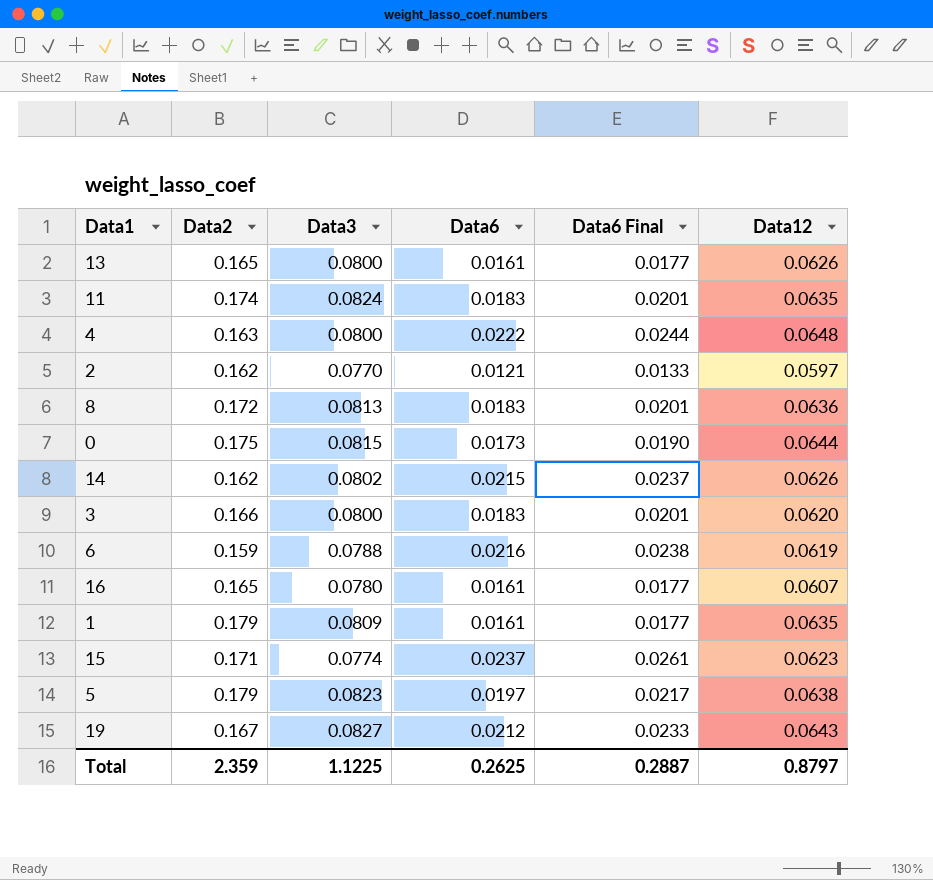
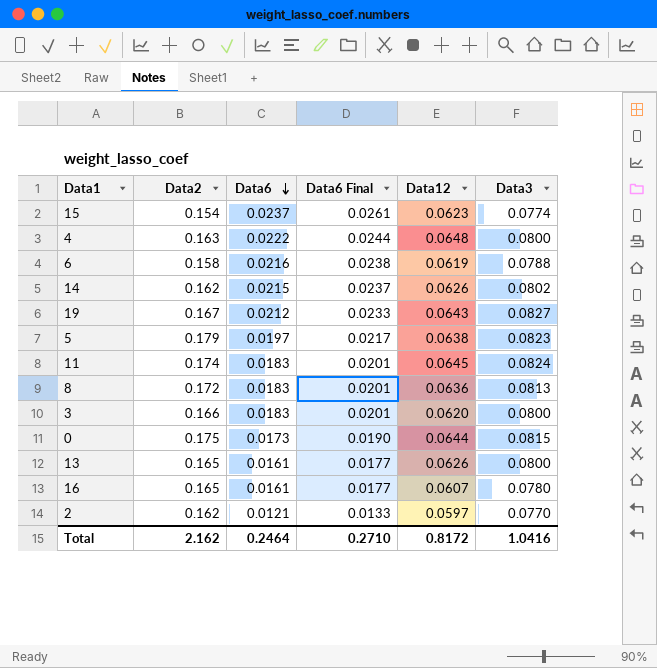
row order: none -> Data6 descending
column Data3 | position: 3 -> 6
row 1: 0.179 | 0.0809 | 0.0161 | 0.0177 | 0.0635 -> none
15 | Data2: 0.171 -> 0.154
6 | Data2: 0.159 -> 0.158
11 | Data12: 0.0635 -> 0.0645
Total | Data2: 2.359 -> 2.162
Total | Data6: 0.2625 -> 0.2464
Total | Data6 Final: 0.2887 -> 0.2710
Total | Data12: 0.8797 -> 0.8172
Total | Data3: 1.1225 -> 1.0416

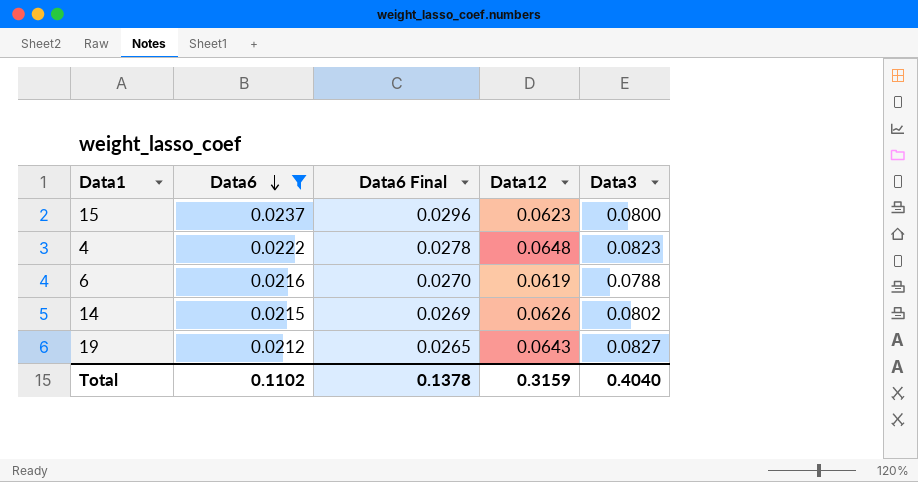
filter: none -> Data6 >= 0.0212
column Data2 | position: 2 -> none
column Data6 Final | formula: [Data6] * 1.1 -> [Data6] * 1.25
15 | Data3: 0.0774 -> 0.0800
4 | Data3: 0.0800 -> 0.0823
Total | Data6: 0.2464 -> 0.1102
Total | Data6 Final: 0.2710 -> 0.1378
Total | Data12: 0.8172 -> 0.3159
Total | Data3: 1.0416 -> 0.4040

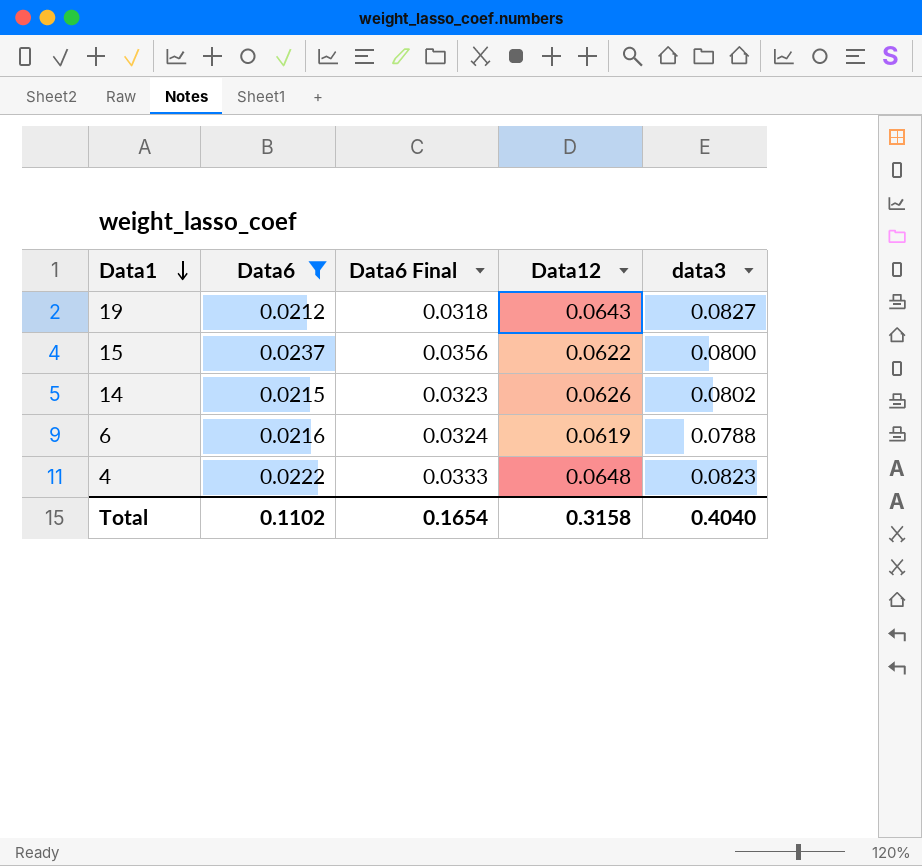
row order: Data6 descending -> Data1 descending
column Data6 Final | formula: [Data6] * 1.25 -> [Data6] * 1.5
column name: Data3 -> data3
15 | Data12: 0.0623 -> 0.0622
Total | Data6 Final: 0.1378 -> 0.1654
Total | Data12: 0.3159 -> 0.3158

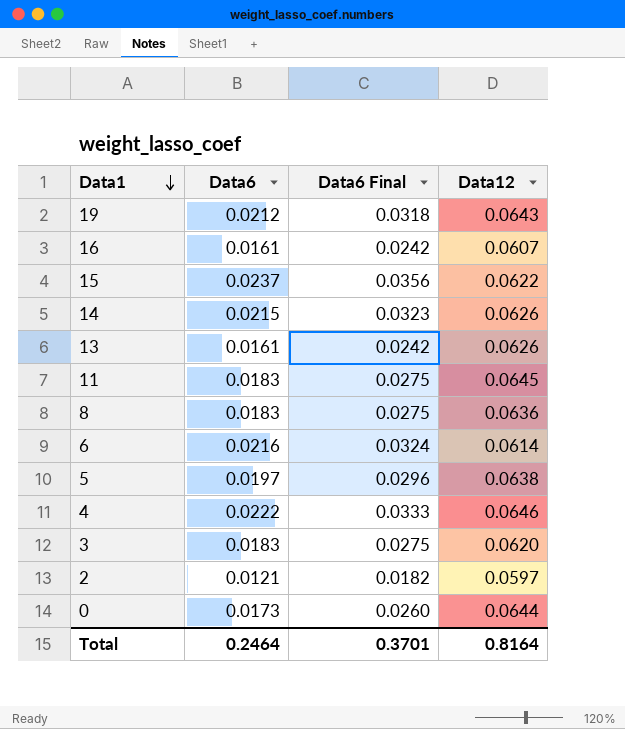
filter: Data6 >= 0.0212 -> none
column data3 | position: 5 -> none
6 | Data12: 0.0619 -> 0.0614
4 | Data12: 0.0648 -> 0.0646
Total | Data6: 0.1102 -> 0.2464
Total | Data6 Final: 0.1654 -> 0.3701
Total | Data12: 0.3158 -> 0.8164

